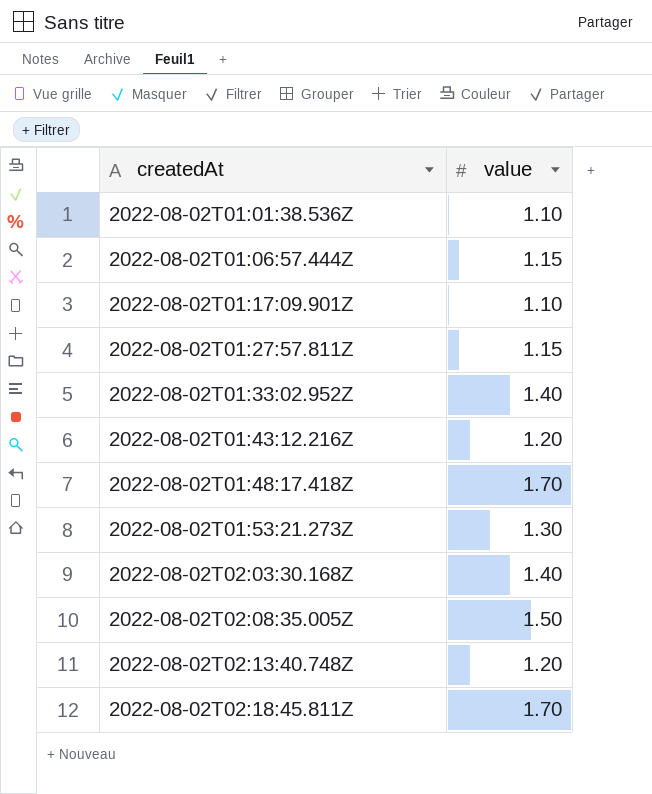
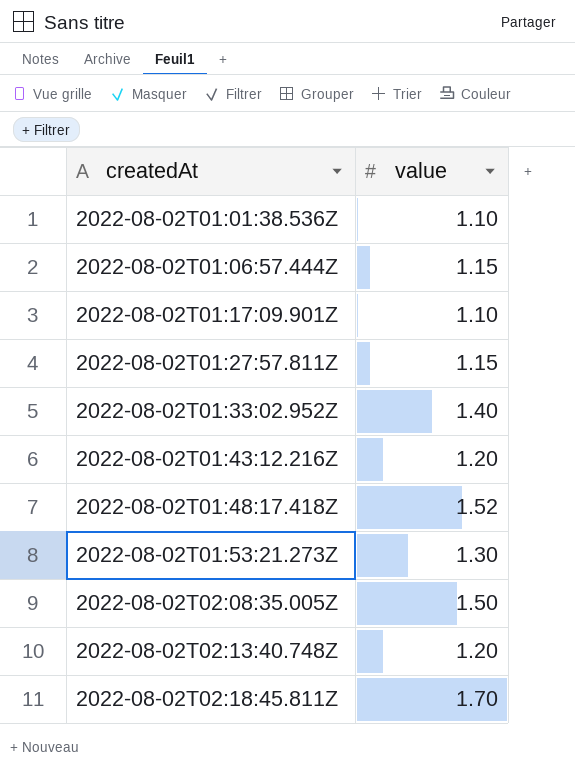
row 2022-08-02T02:03:30.168Z: 1.40 -> none
2022-08-02T01:48:17.418Z | value: 1.70 -> 1.52

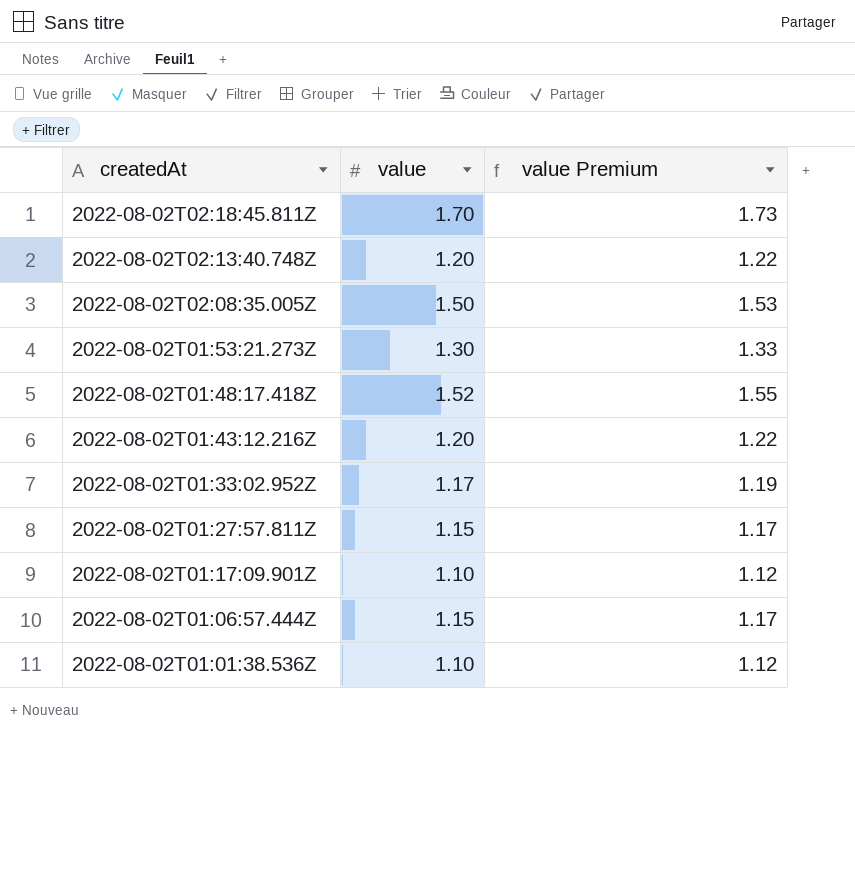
row order: createdAt ascending -> createdAt descending
column value Premium | formula: none -> [value] * 1.02
2022-08-02T01:33:02.952Z | value: 1.40 -> 1.17

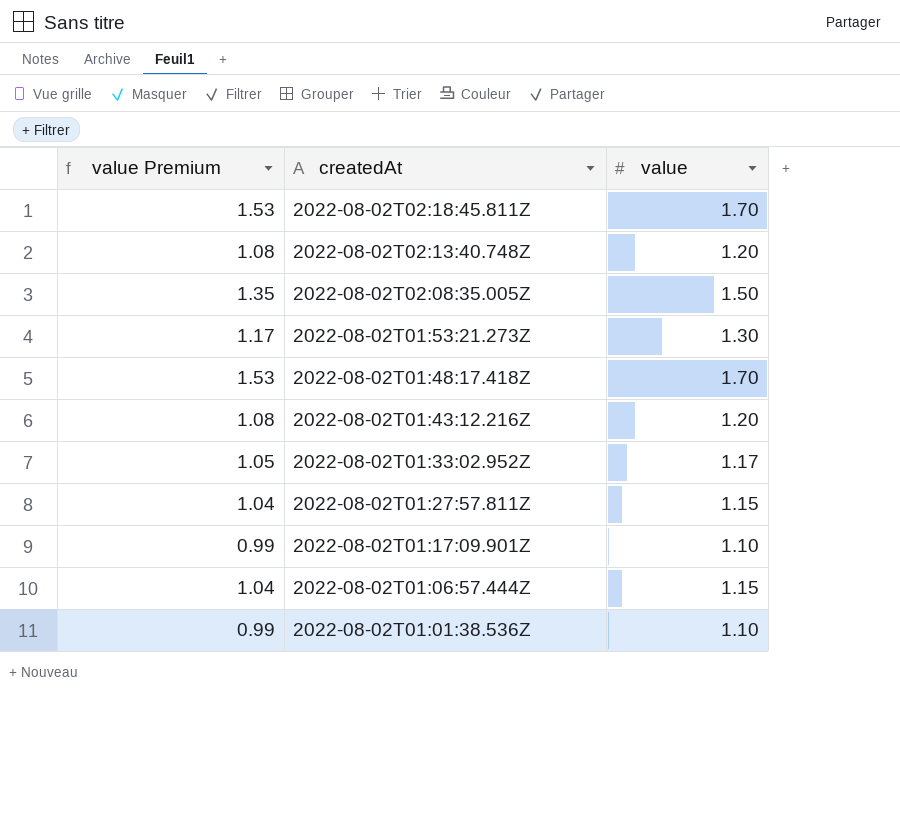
column value Premium | formula: [value] * 1.02 -> [value] * 0.9
column value Premium | position: 3 -> 1
2022-08-02T01:48:17.418Z | value: 1.52 -> 1.70

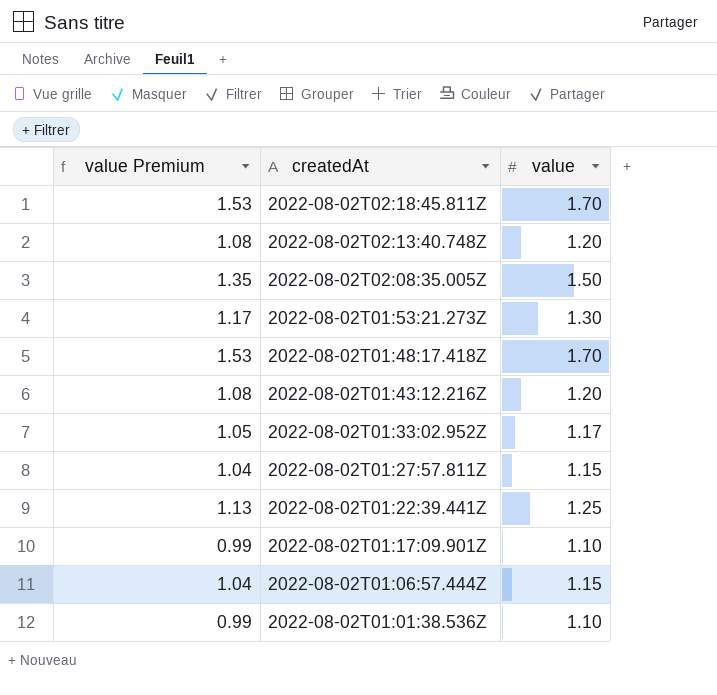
row 2022-08-02T01:22:39.441Z: none -> 1.13 | 1.25

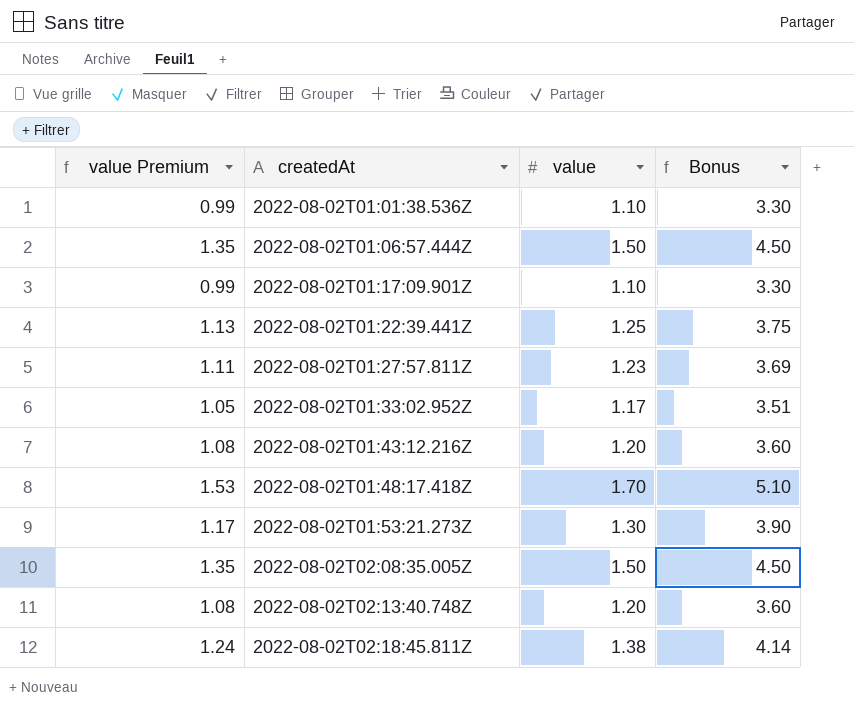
row order: createdAt descending -> createdAt ascending
column Bonus | formula: none -> [value] * 3
2022-08-02T01:06:57.444Z | value Premium: 1.04 -> 1.35
2022-08-02T01:06:57.444Z | value: 1.15 -> 1.50
2022-08-02T01:27:57.811Z | value Premium: 1.04 -> 1.11
2022-08-02T01:27:57.811Z | value: 1.15 -> 1.23
2022-08-02T02:18:45.811Z | value Premium: 1.53 -> 1.24
2022-08-02T02:18:45.811Z | value: 1.70 -> 1.38

